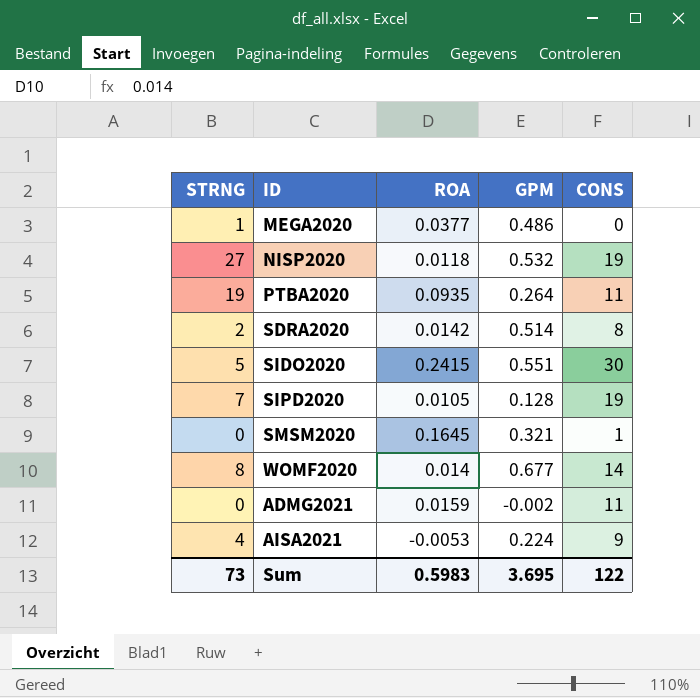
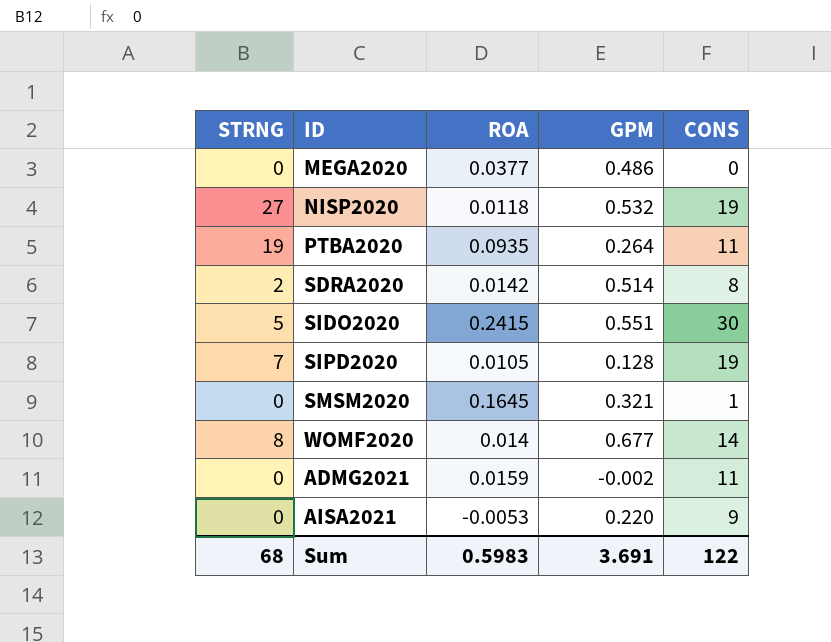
MEGA2020 | STRNG: 1 -> 0
AISA2021 | STRNG: 4 -> 0
AISA2021 | GPM: 0.224 -> 0.220
Sum | STRNG: 73 -> 68
Sum | GPM: 3.695 -> 3.691

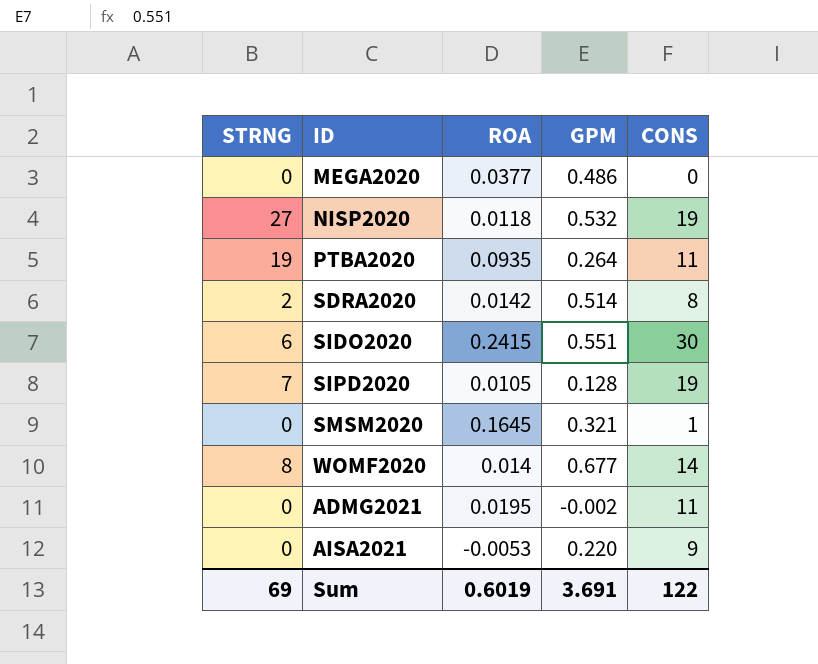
SIDO2020 | STRNG: 5 -> 6
ADMG2021 | ROA: 0.0159 -> 0.0195
Sum | STRNG: 68 -> 69
Sum | ROA: 0.5983 -> 0.6019

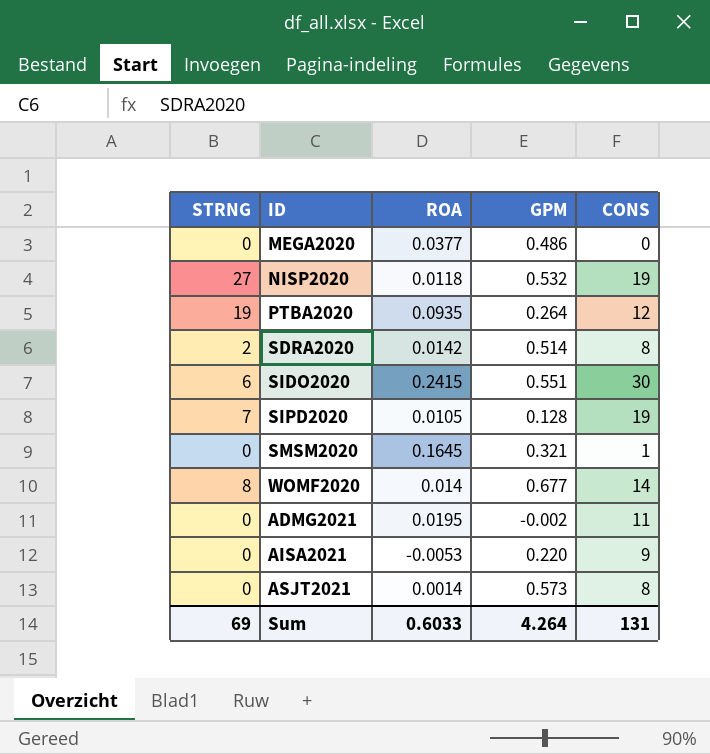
PTBA2020 | CONS: 11 -> 12
row ASJT2021: none -> 0 | 0.0014 | 0.573 | 8
Sum | ROA: 0.6019 -> 0.6033
Sum | GPM: 3.691 -> 4.264
Sum | CONS: 122 -> 131

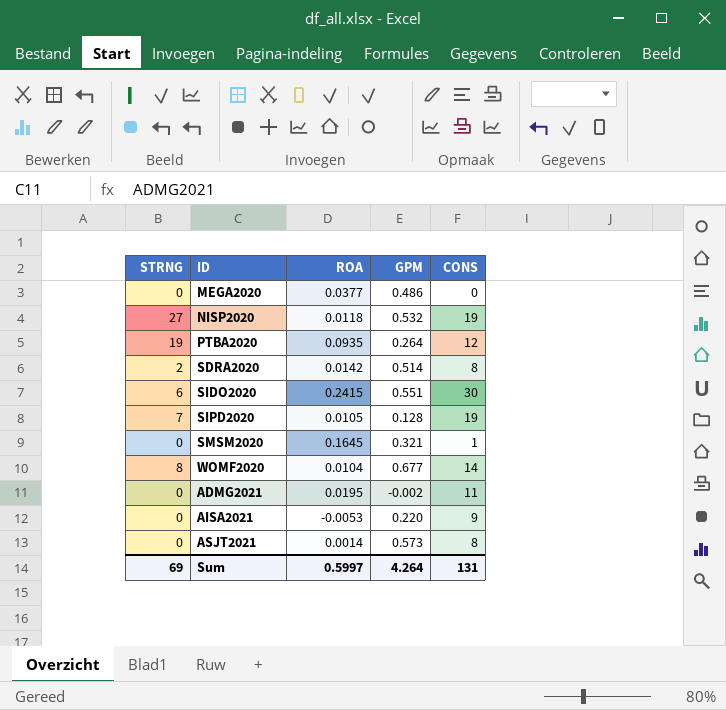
WOMF2020 | ROA: 0.014 -> 0.0104
Sum | ROA: 0.6033 -> 0.5997

